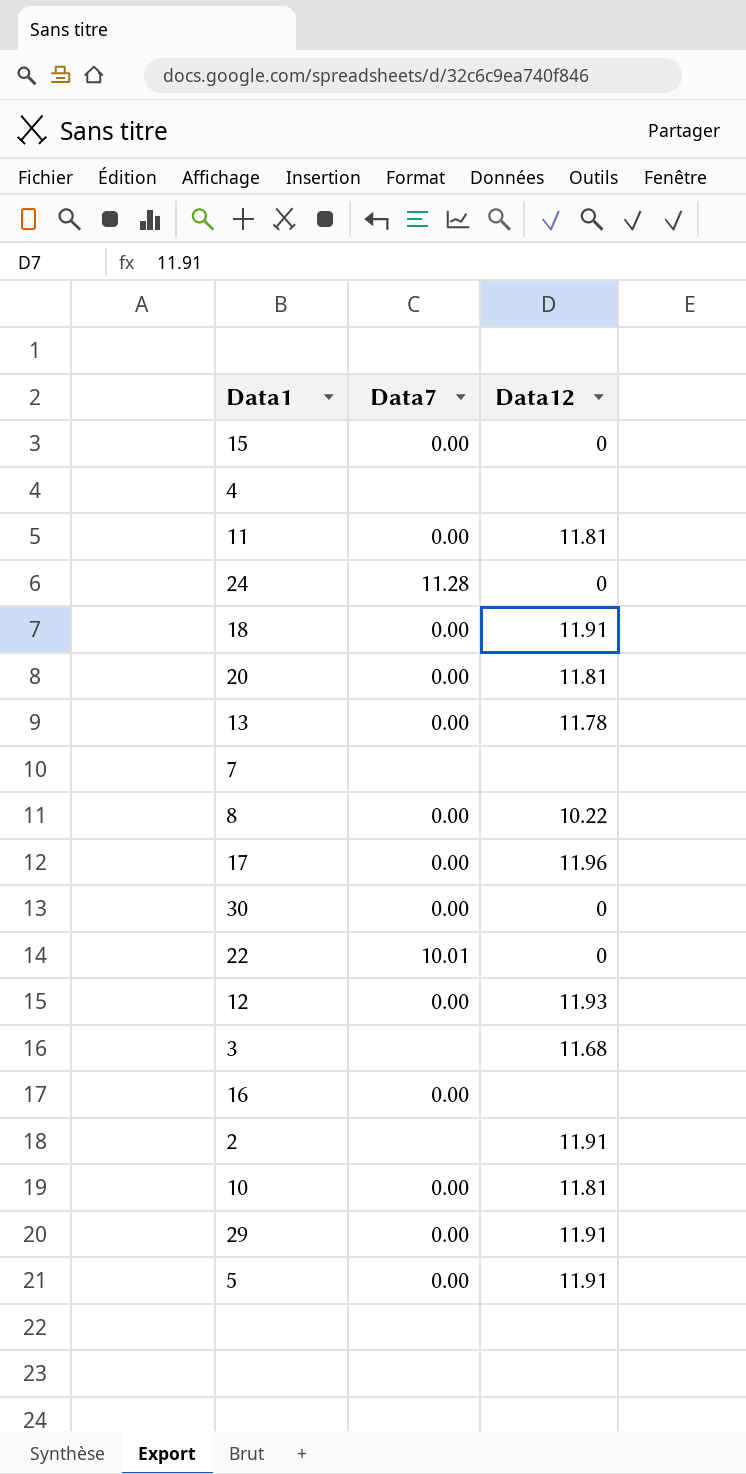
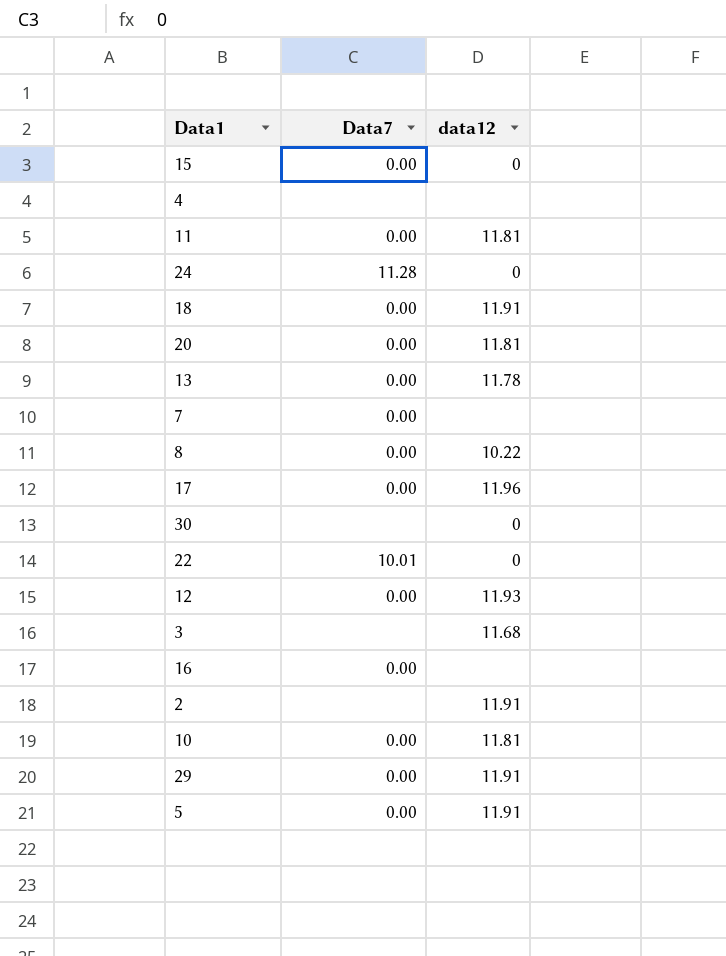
column name: Data12 -> data12
7 | Data7: none -> 0.00
30 | Data7: 0.00 -> none

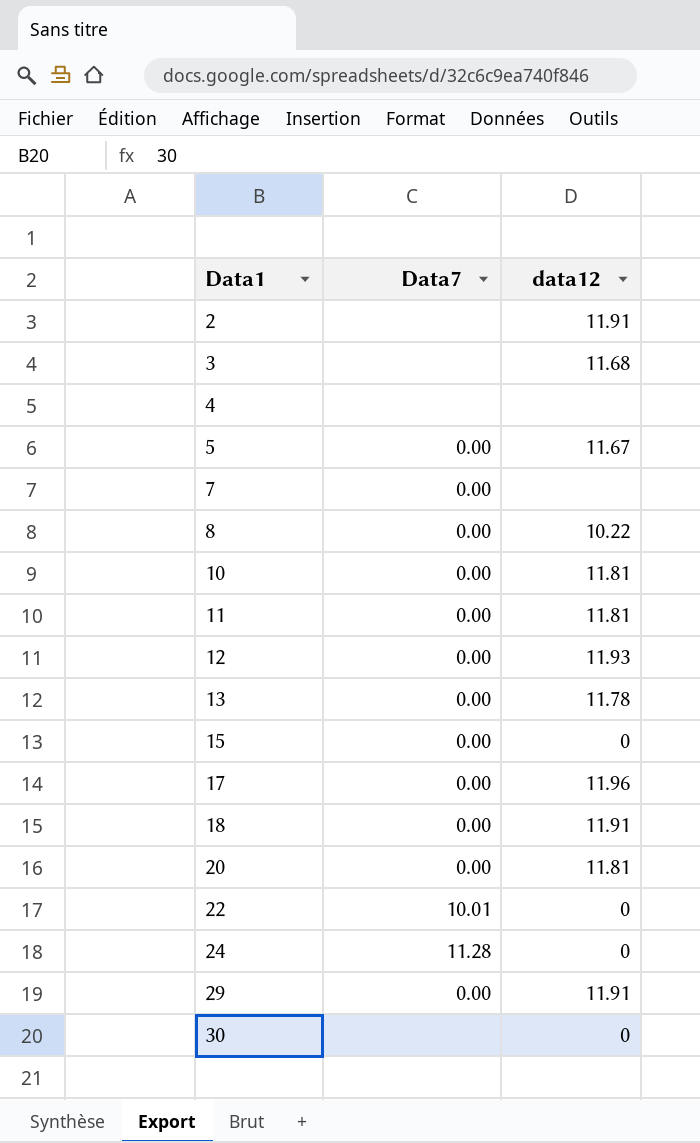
row order: none -> Data1 ascending
row 16: 0.00 | none -> none
5 | data12: 11.91 -> 11.67

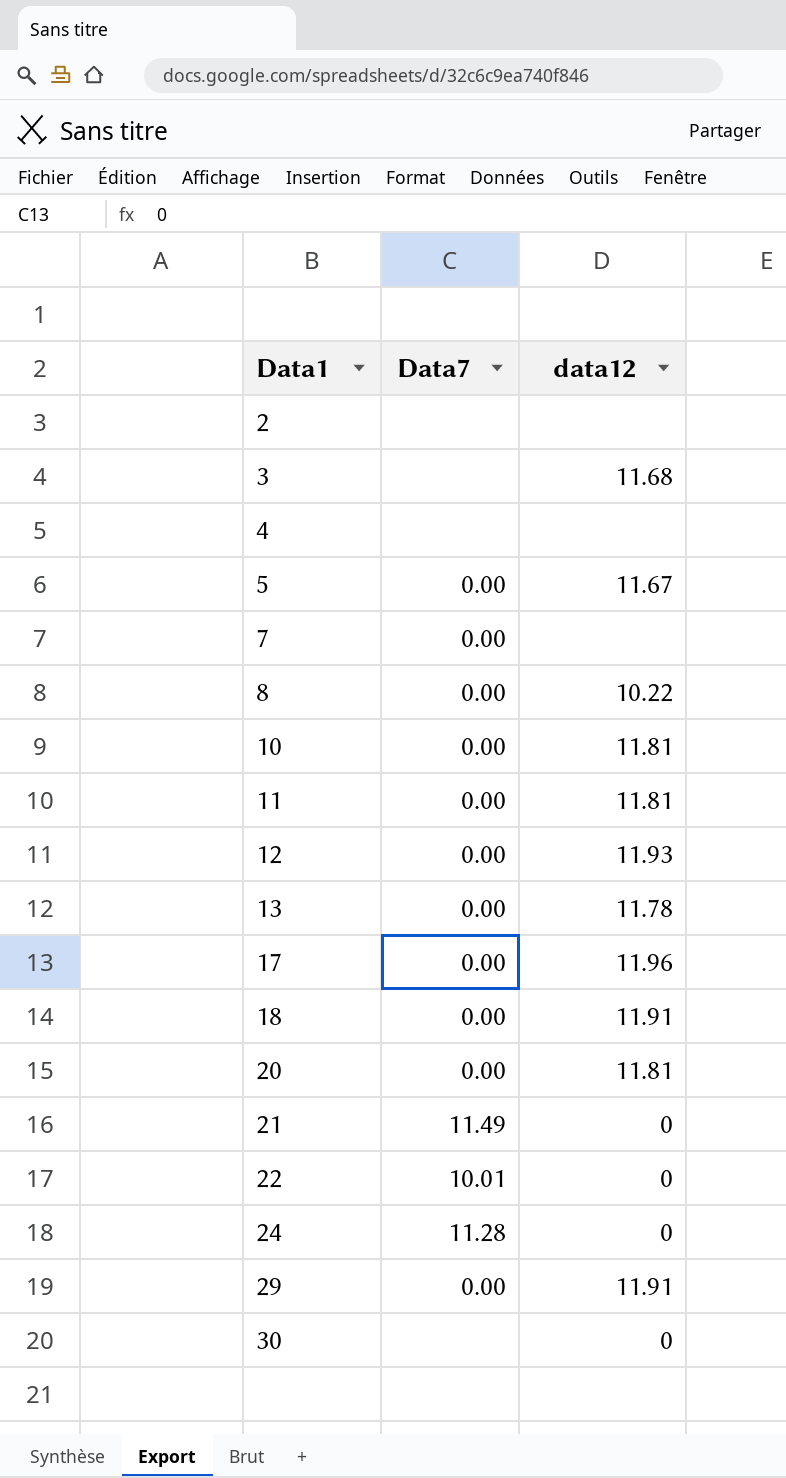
row 15: 0.00 | 0 -> none
2 | data12: 11.91 -> none
row 21: none -> 11.49 | 0

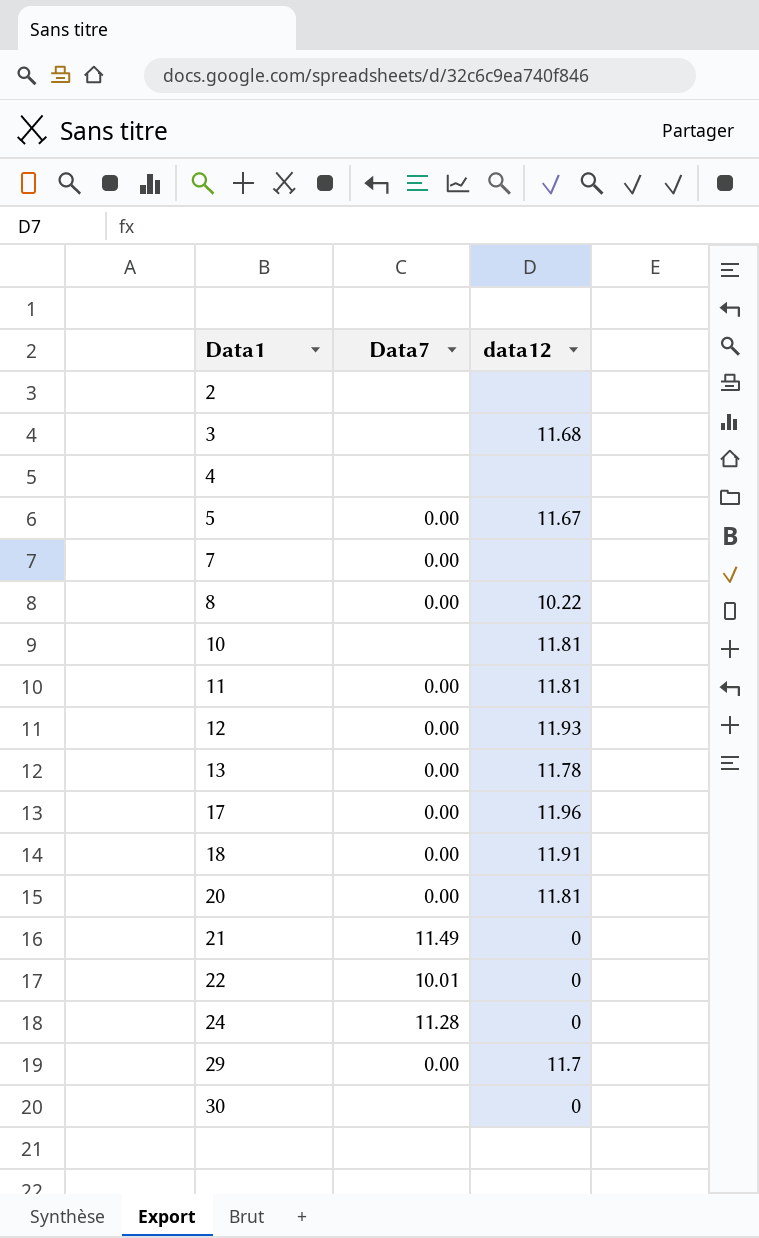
10 | Data7: 0.00 -> none
29 | data12: 11.91 -> 11.7

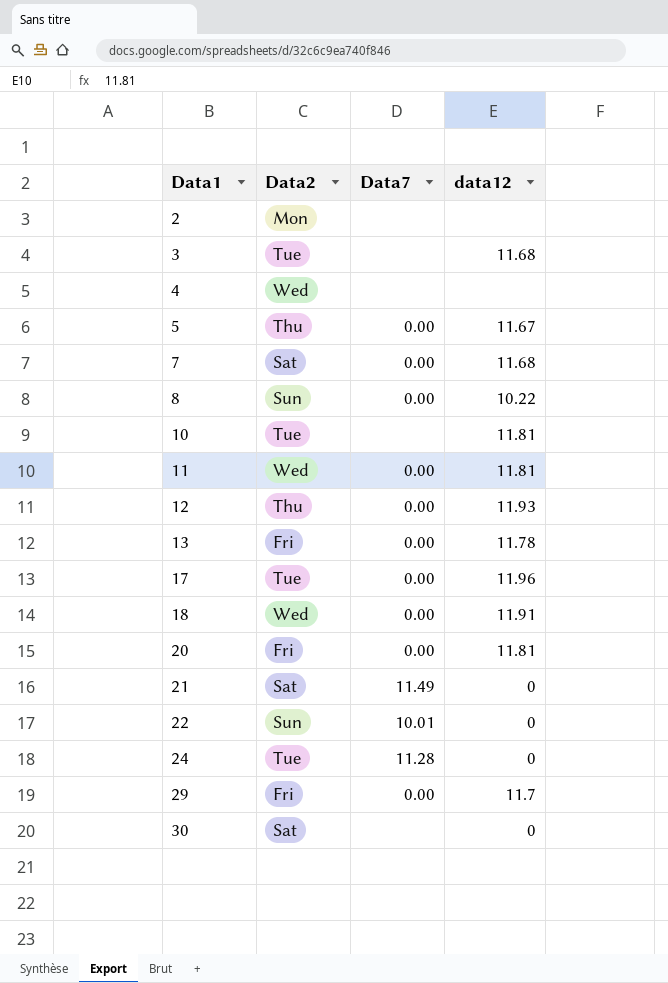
column Data2 | position: none -> 2
7 | data12: none -> 11.68

